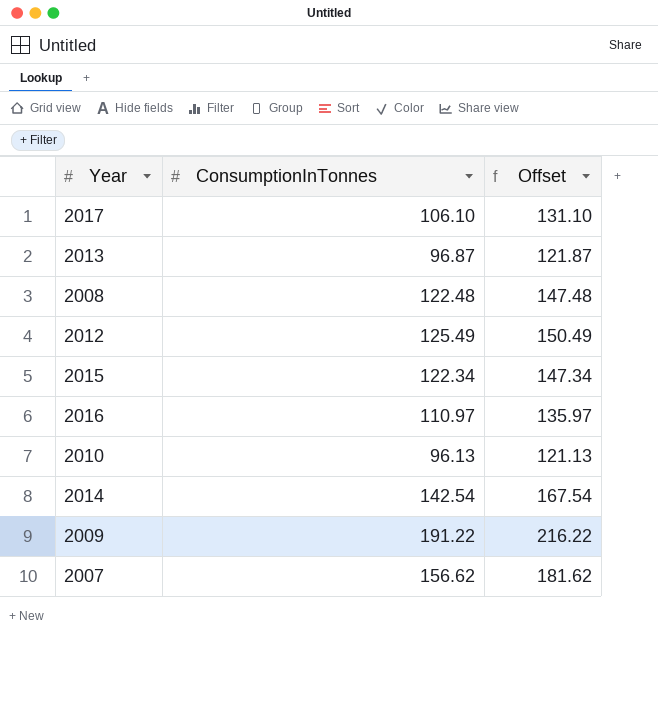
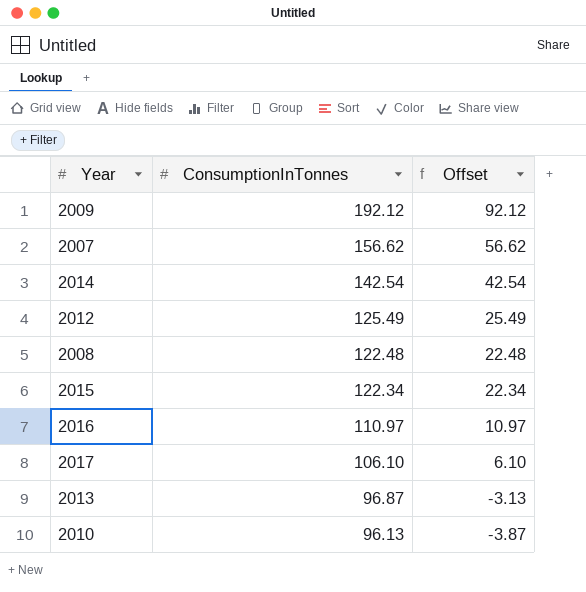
row order: none -> ConsumptionInTonnes descending
column Offset | formula: [ConsumptionInTonnes] + 25 -> [ConsumptionInTonnes] - 100
2009 | ConsumptionInTonnes: 191.22 -> 192.12

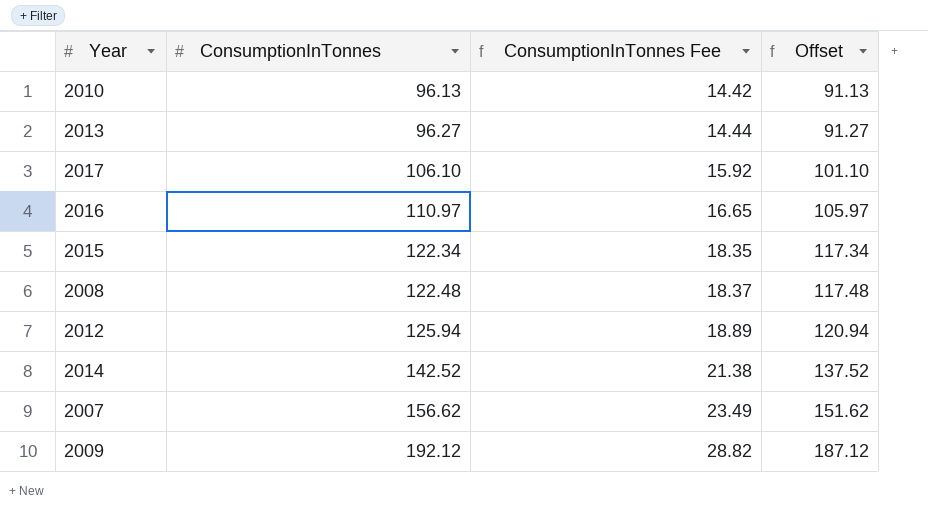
row order: ConsumptionInTonnes descending -> ConsumptionInTonnes ascending
column ConsumptionInTonnes Fee | formula: none -> [ConsumptionInTonnes] * 0.15
column Offset | formula: [ConsumptionInTonnes] - 100 -> [ConsumptionInTonnes] - 5
2013 | ConsumptionInTonnes: 96.87 -> 96.27
2012 | ConsumptionInTonnes: 125.49 -> 125.94
2014 | ConsumptionInTonnes: 142.54 -> 142.52

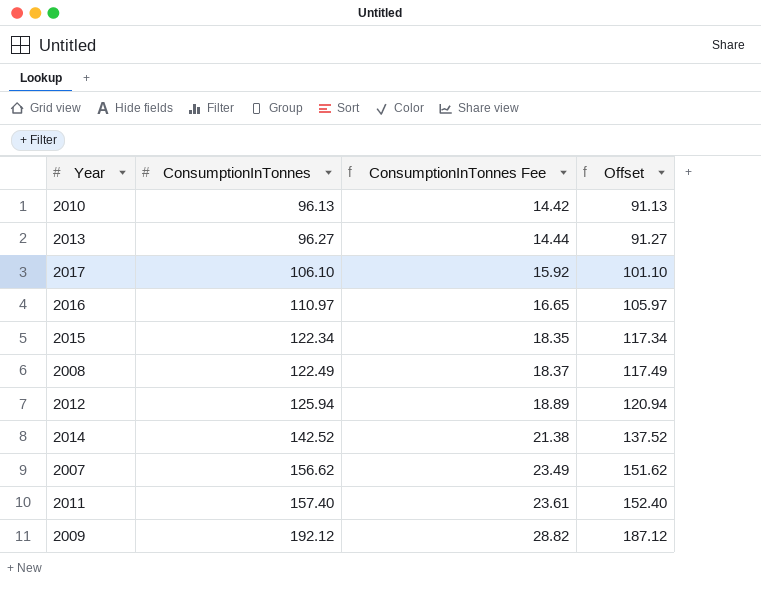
2008 | ConsumptionInTonnes: 122.48 -> 122.49
2008 | Offset: 117.48 -> 117.49
row 2011: none -> 157.40 | 23.61 | 152.40

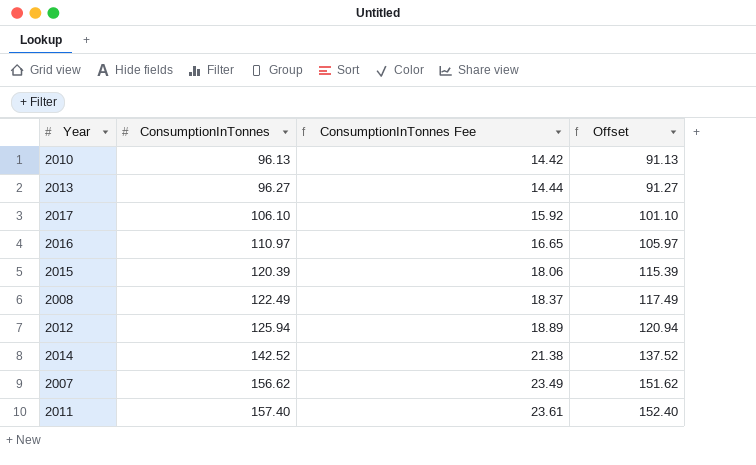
row 2009: 192.12 | 28.82 | 187.12 -> none
2015 | ConsumptionInTonnes: 122.34 -> 120.39
2015 | ConsumptionInTonnes Fee: 18.35 -> 18.06
2015 | Offset: 117.34 -> 115.39

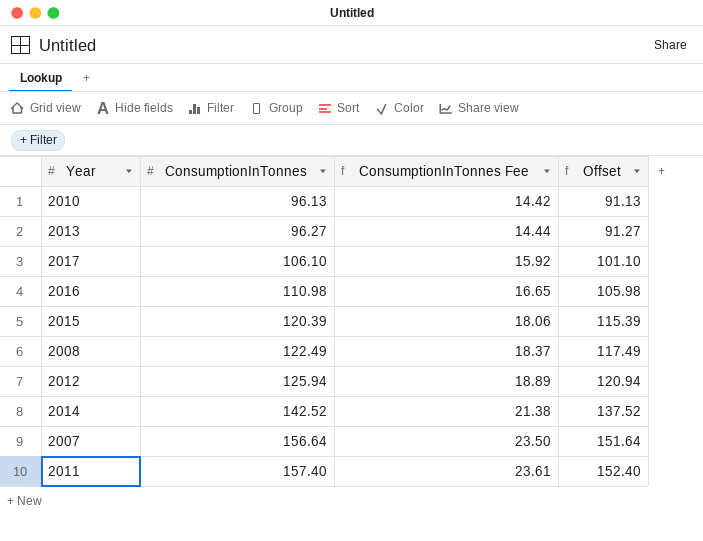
2016 | ConsumptionInTonnes: 110.97 -> 110.98
2016 | Offset: 105.97 -> 105.98
2007 | ConsumptionInTonnes: 156.62 -> 156.64
2007 | ConsumptionInTonnes Fee: 23.49 -> 23.50
2007 | Offset: 151.62 -> 151.64

